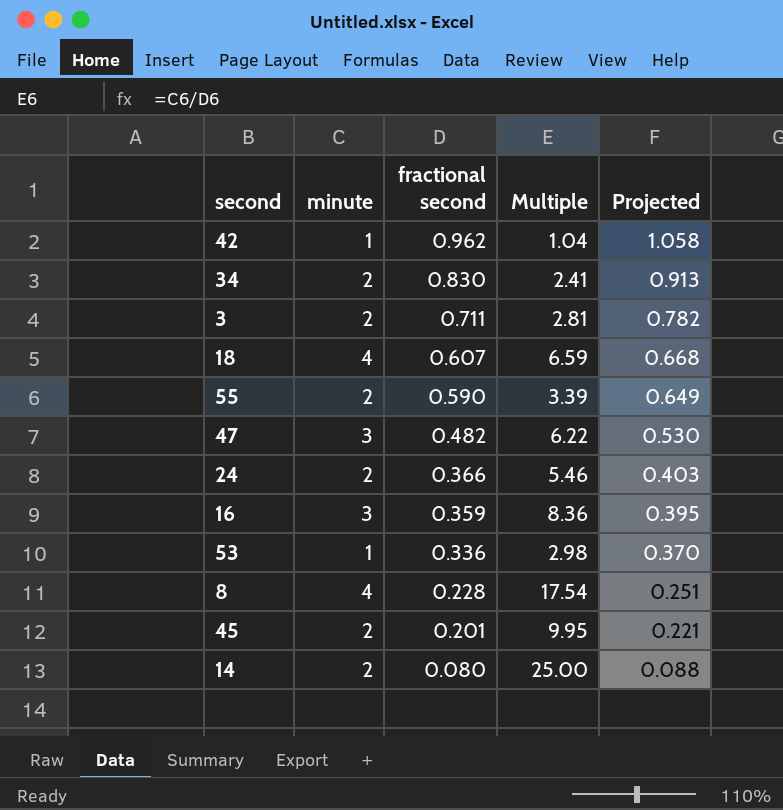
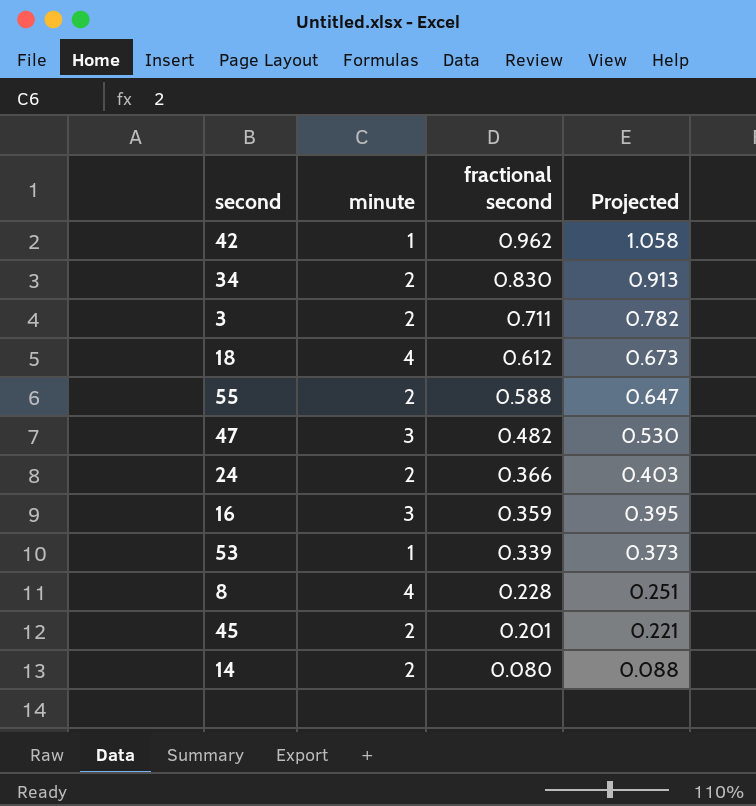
column Multiple | formula: [minute] / [fractional second] -> none
18 | fractional second: 0.607 -> 0.612
18 | Projected: 0.668 -> 0.673
55 | fractional second: 0.590 -> 0.588
55 | Projected: 0.649 -> 0.647
53 | fractional second: 0.336 -> 0.339
53 | Projected: 0.370 -> 0.373

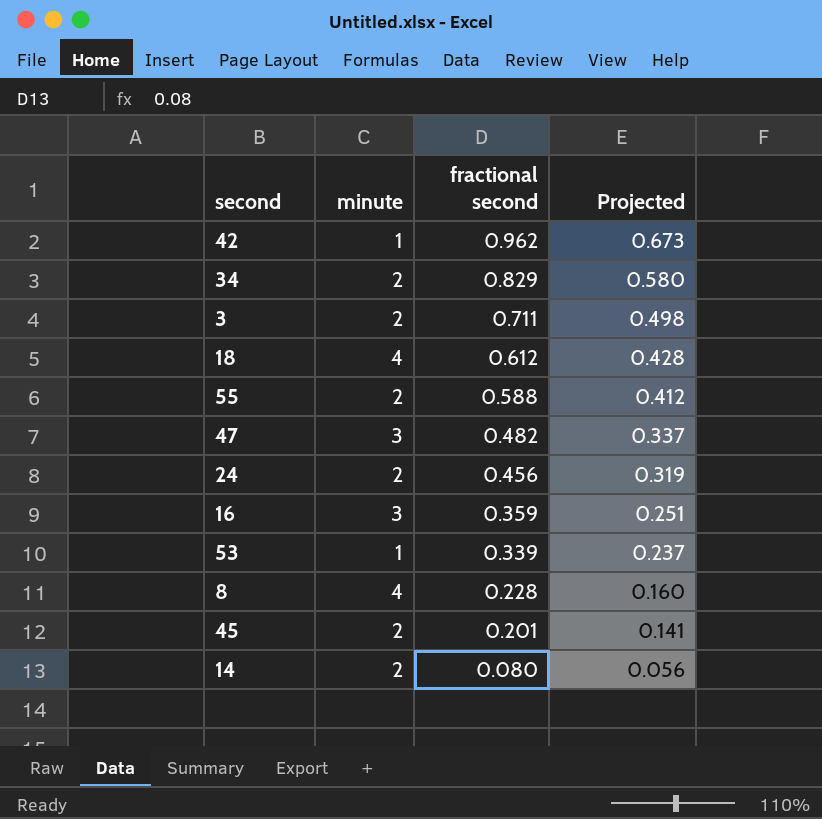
column Projected | formula: [fractional second] * 1.1 -> [fractional second] * 0.7
34 | fractional second: 0.830 -> 0.829
24 | fractional second: 0.366 -> 0.456

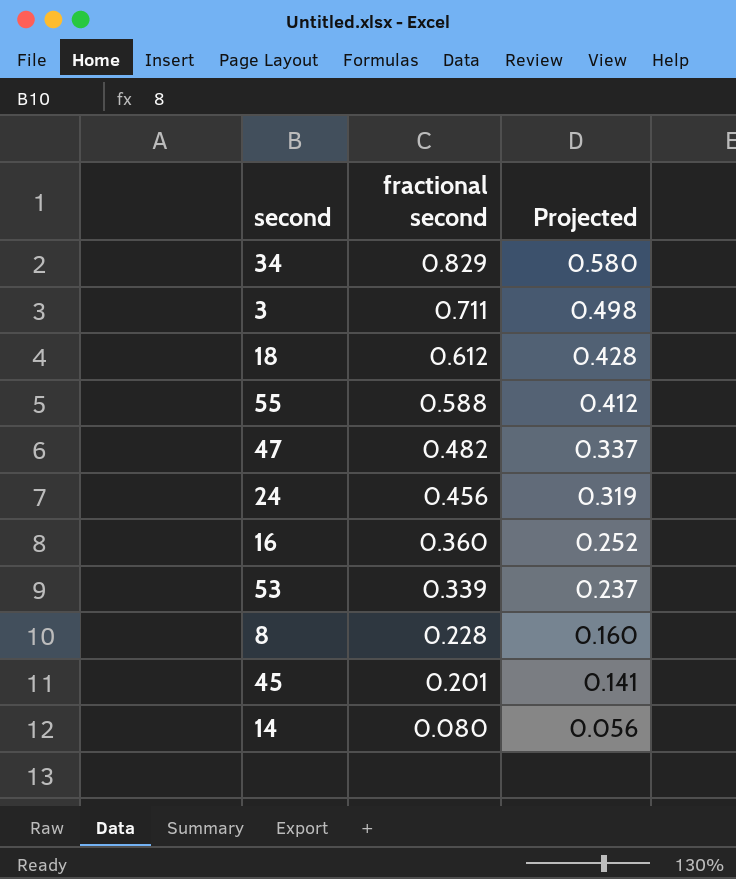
column minute | position: 2 -> none
row 42: 1 | 0.962 | 0.673 -> none
16 | fractional second: 0.359 -> 0.360
16 | Projected: 0.251 -> 0.252

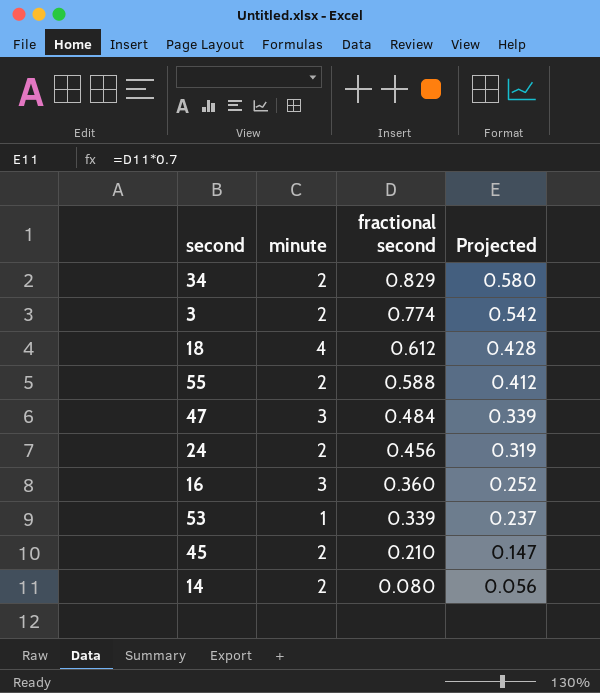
column minute | position: none -> 2
row 8: 0.228 | 0.160 -> none
3 | fractional second: 0.711 -> 0.774
3 | Projected: 0.498 -> 0.542
47 | fractional second: 0.482 -> 0.484
47 | Projected: 0.337 -> 0.339
45 | fractional second: 0.201 -> 0.210
45 | Projected: 0.141 -> 0.147

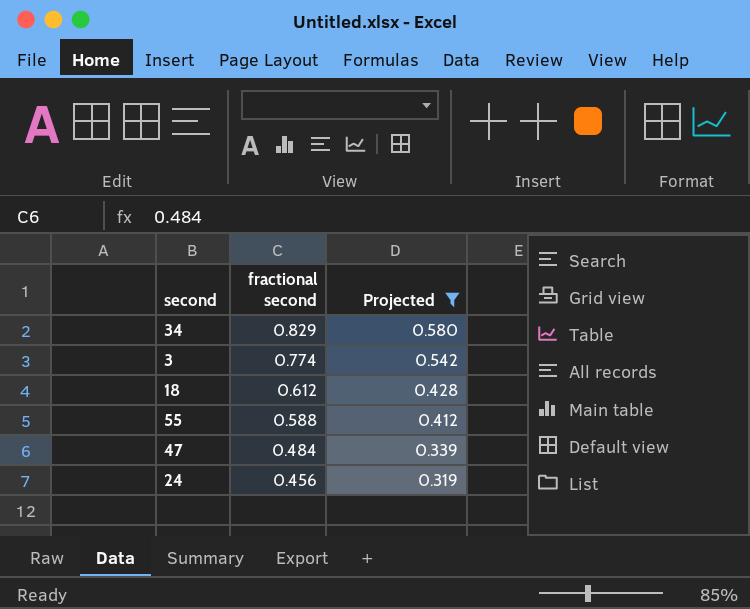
filter: none -> Projected >= 0.319
column minute | position: 2 -> none

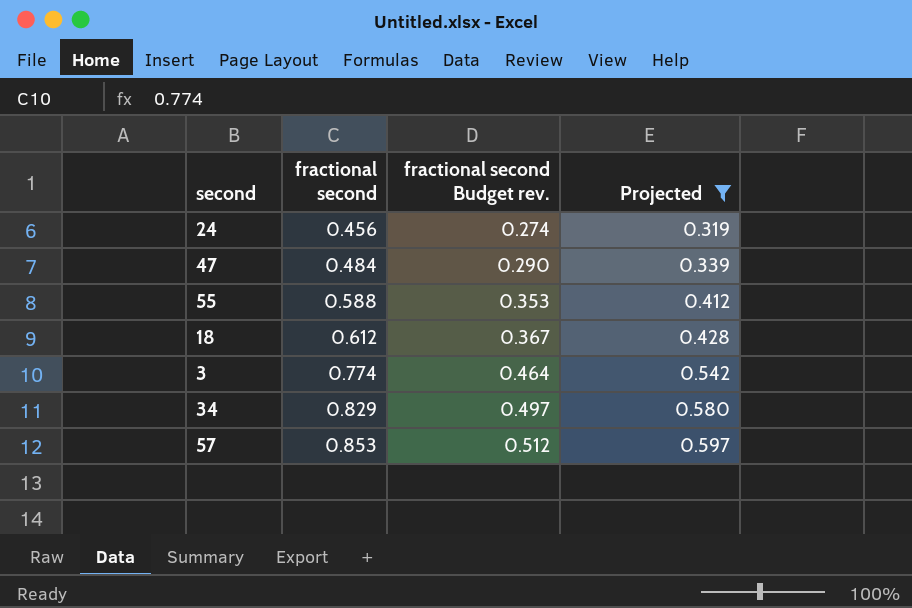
row order: fractional second descending -> fractional second ascending
column fractional second Budget rev. | formula: none -> [fractional second] * 0.6
row 57: none -> 0.853 | 0.512 | 0.597

